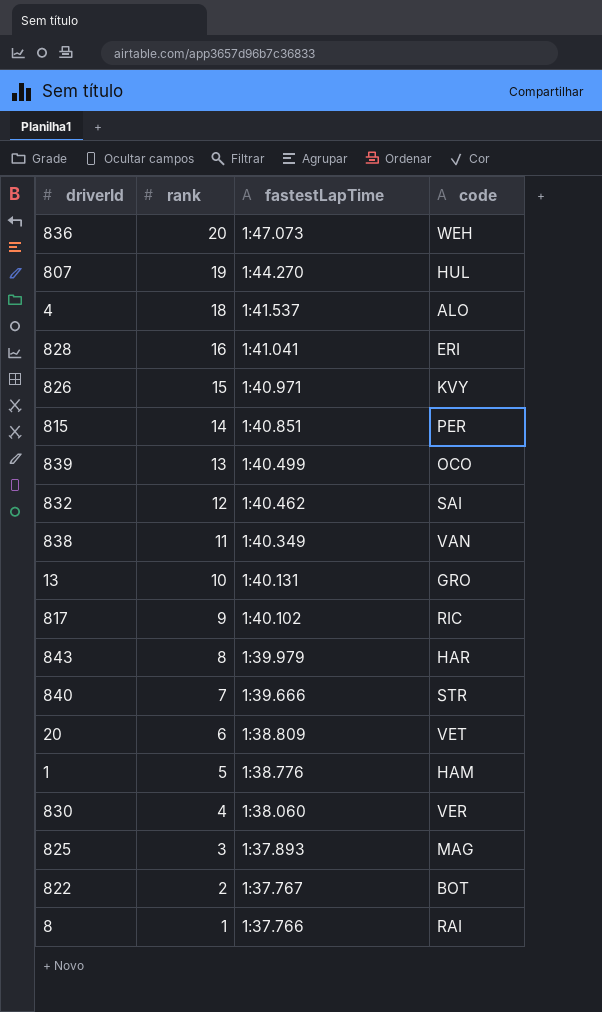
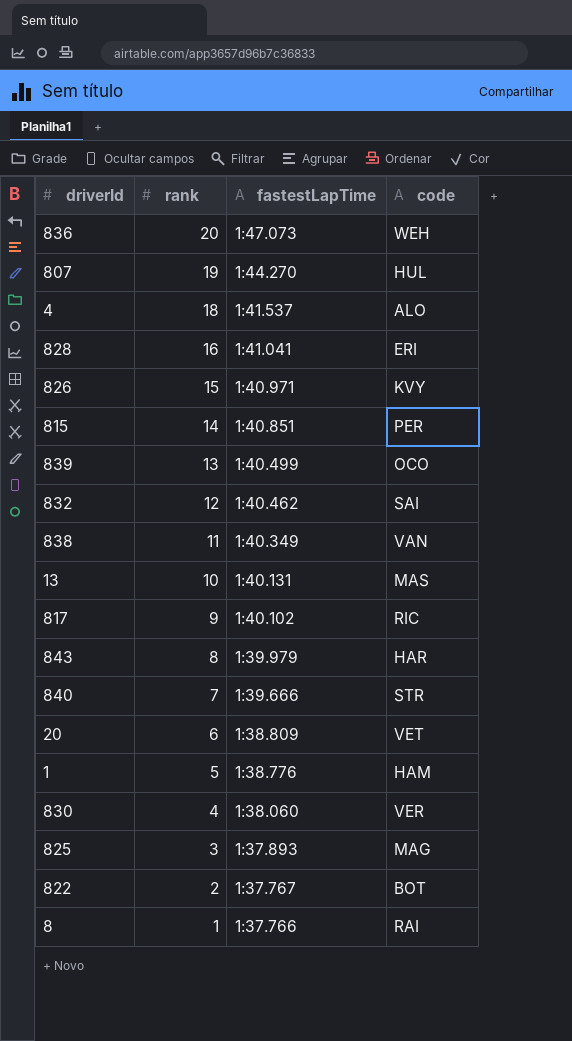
13 | code: GRO -> MAS

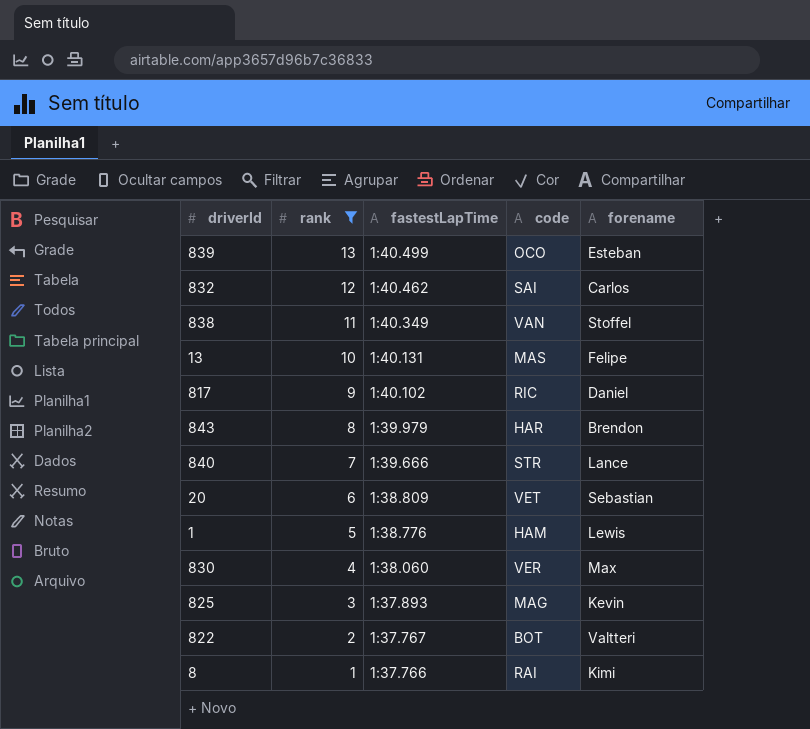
filter: none -> rank <= 13
column forename | position: none -> 5

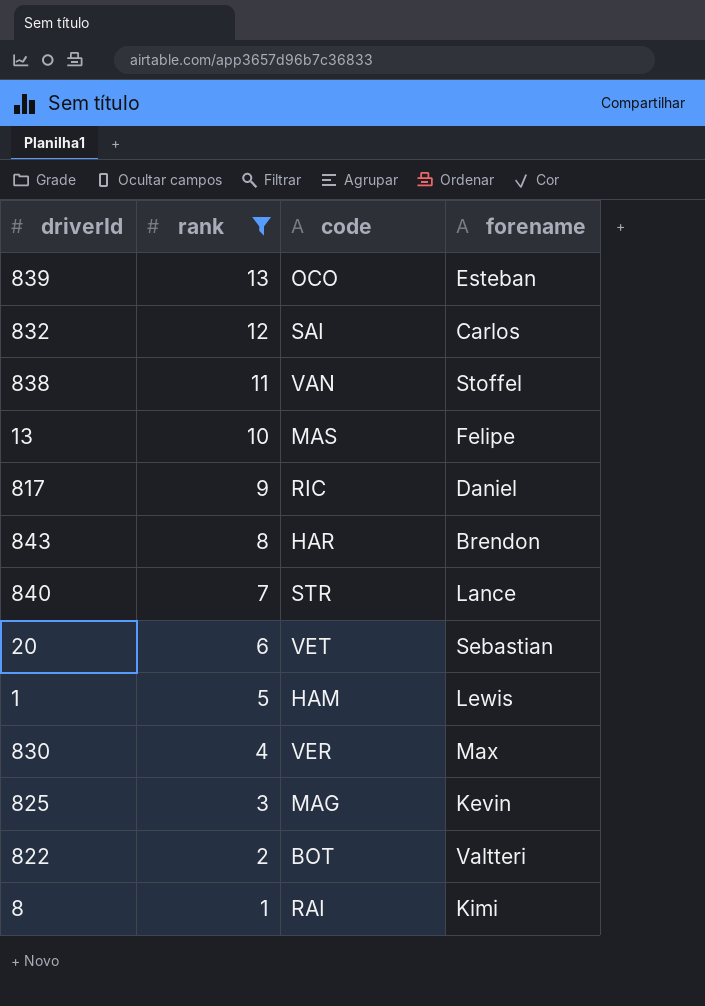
column fastestLapTime | position: 3 -> none

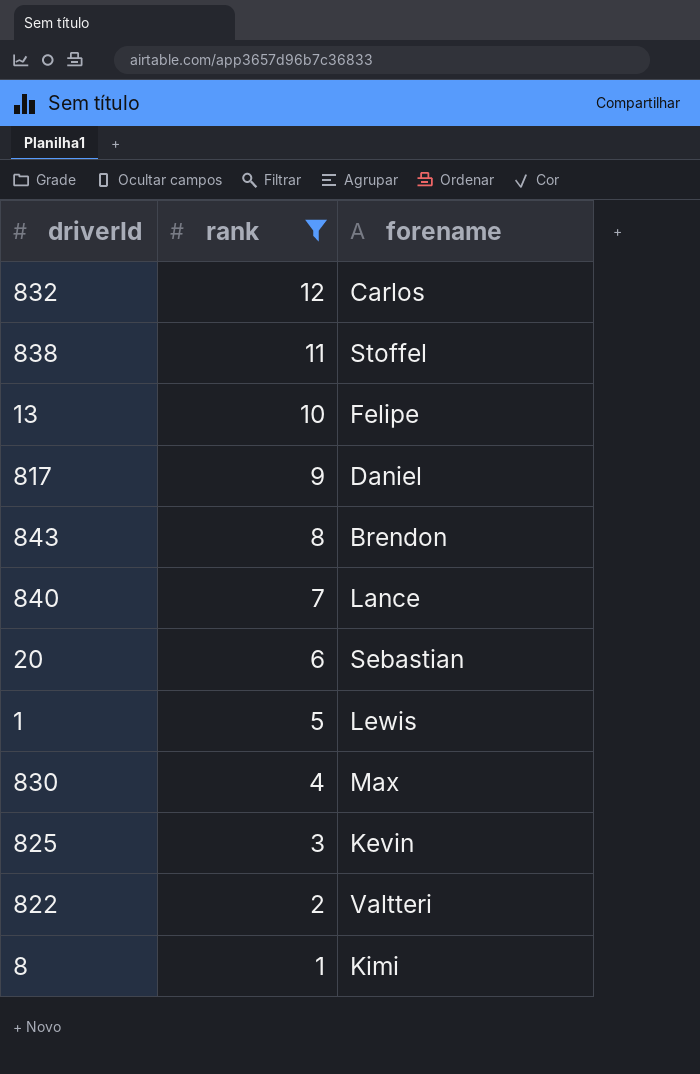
column code | position: 3 -> none
row 839: 13 | OCO | Esteban -> none

